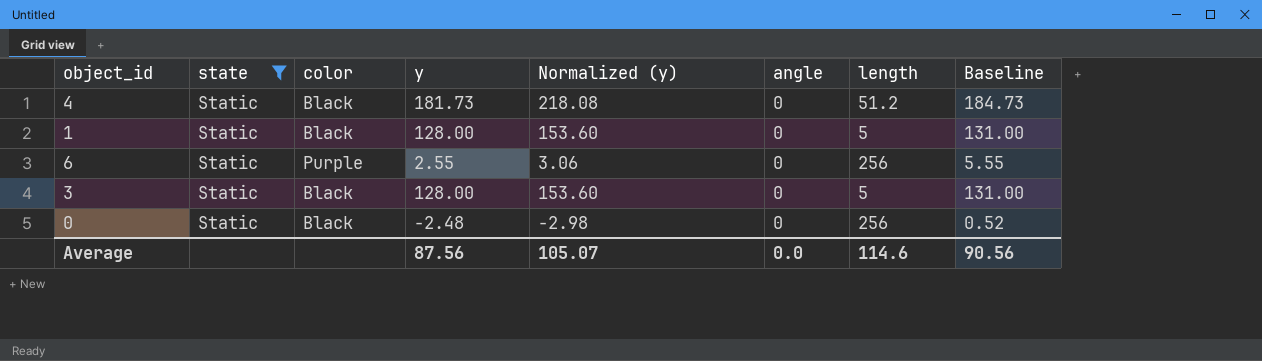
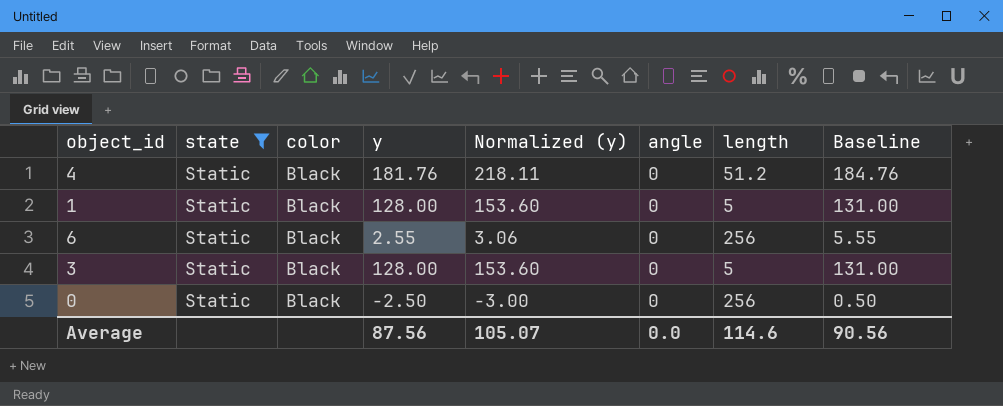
4 | y: 181.73 -> 181.76
4 | Normalized (y): 218.08 -> 218.11
4 | Baseline: 184.73 -> 184.76
6 | color: Purple -> Black
0 | y: -2.48 -> -2.50
0 | Normalized (y): -2.98 -> -3.00
0 | Baseline: 0.52 -> 0.50

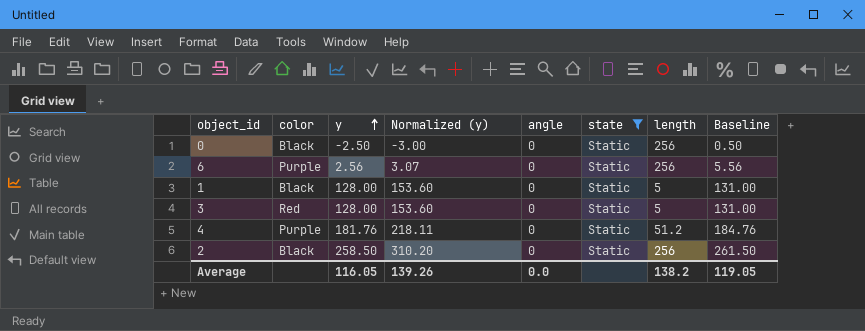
row order: none -> y ascending
column state | position: 2 -> 6
6 | color: Black -> Purple
6 | y: 2.55 -> 2.56
6 | Normalized (y): 3.06 -> 3.07
6 | Baseline: 5.55 -> 5.56
3 | color: Black -> Red
4 | color: Black -> Purple
row 2: none -> Black | 258.50 | 310.20 | 0 | Static | 256 | 261.50
Average | y: 87.56 -> 116.05
Average | Normalized (y): 105.07 -> 139.26
Average | length: 114.6 -> 138.2
Average | Baseline: 90.56 -> 119.05

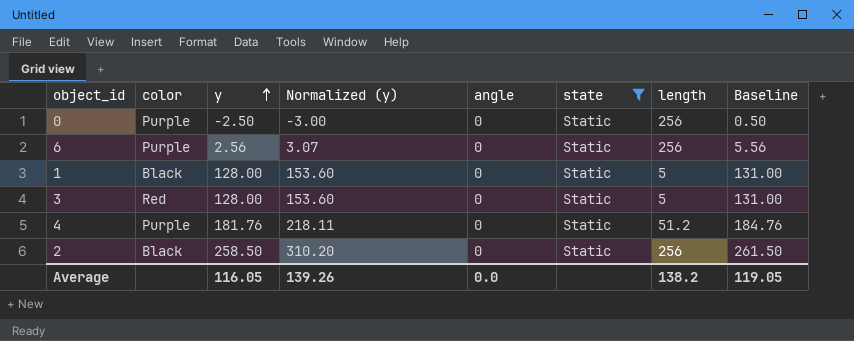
0 | color: Black -> Purple

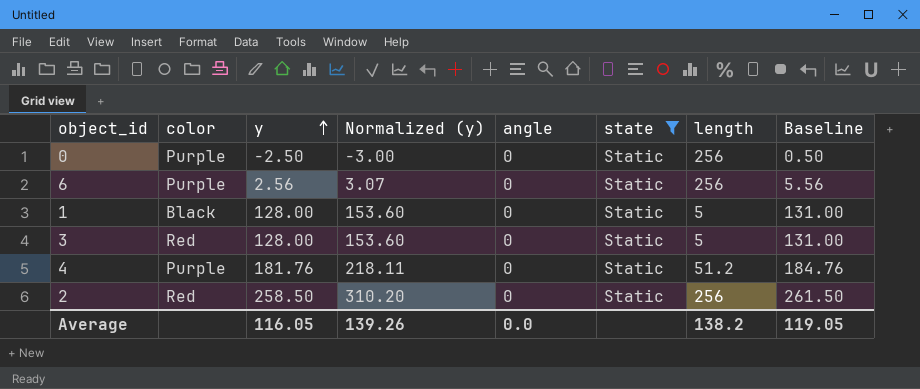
2 | color: Black -> Red

